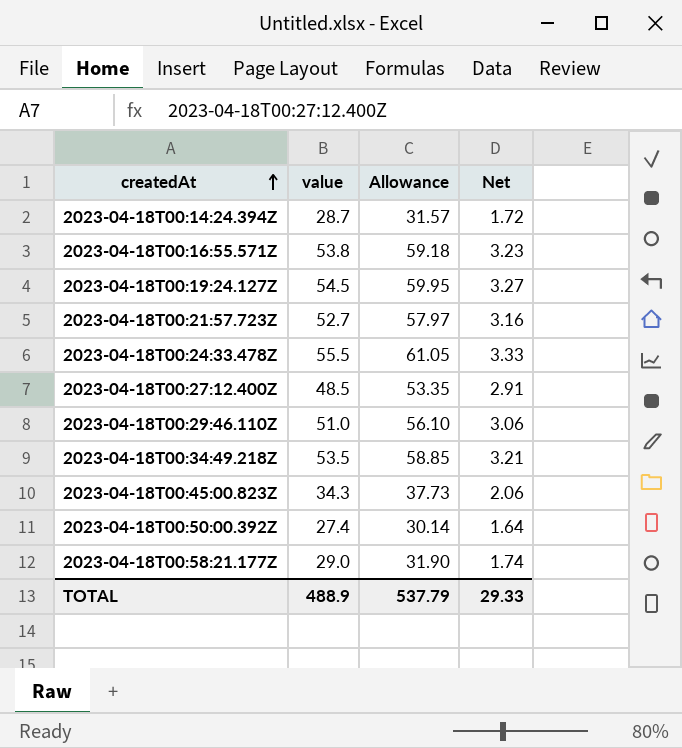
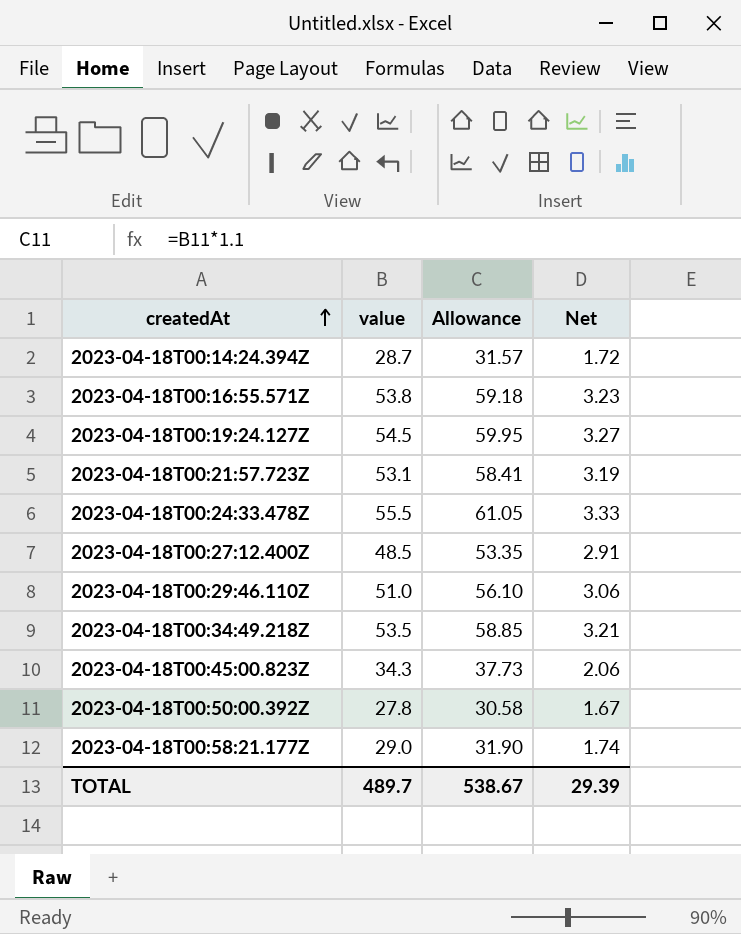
2023-04-18T00:21:57.723Z | value: 52.7 -> 53.1
2023-04-18T00:21:57.723Z | Allowance: 57.97 -> 58.41
2023-04-18T00:21:57.723Z | Net: 3.16 -> 3.19
2023-04-18T00:50:00.392Z | value: 27.4 -> 27.8
2023-04-18T00:50:00.392Z | Allowance: 30.14 -> 30.58
2023-04-18T00:50:00.392Z | Net: 1.64 -> 1.67
TOTAL | value: 488.9 -> 489.7
TOTAL | Allowance: 537.79 -> 538.67
TOTAL | Net: 29.33 -> 29.39

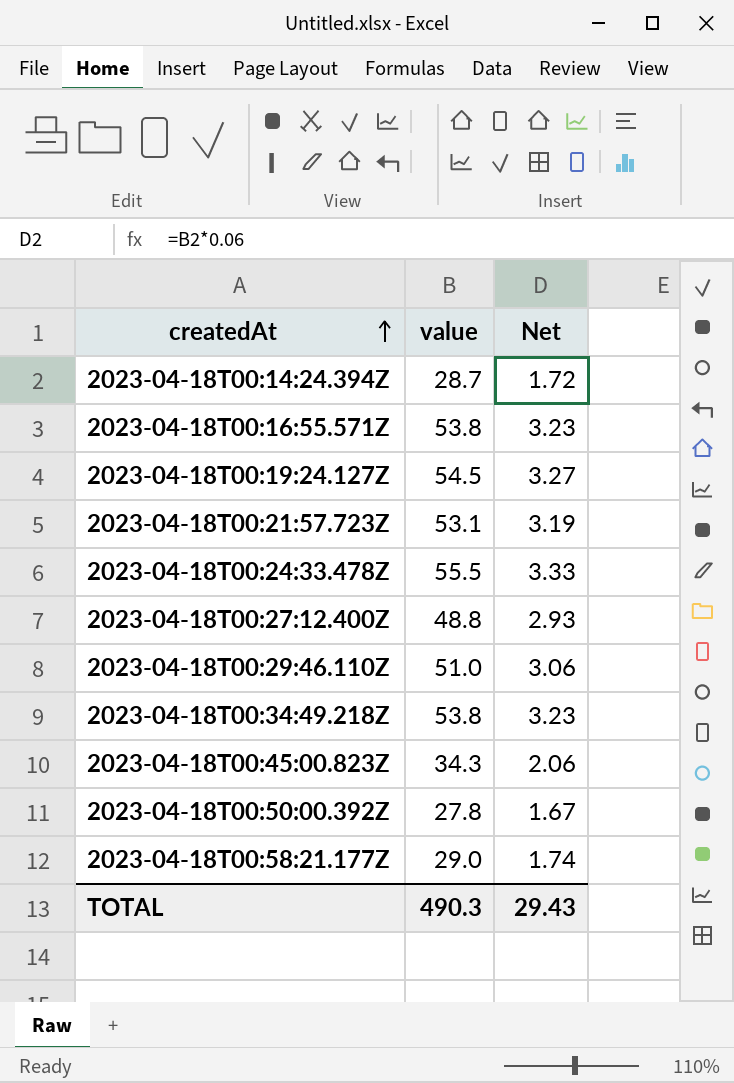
column Allowance | formula: [value] * 1.1 -> none
2023-04-18T00:27:12.400Z | value: 48.5 -> 48.8
2023-04-18T00:27:12.400Z | Net: 2.91 -> 2.93
2023-04-18T00:34:49.218Z | value: 53.5 -> 53.8
2023-04-18T00:34:49.218Z | Net: 3.21 -> 3.23
TOTAL | value: 489.7 -> 490.3
TOTAL | Net: 29.39 -> 29.43

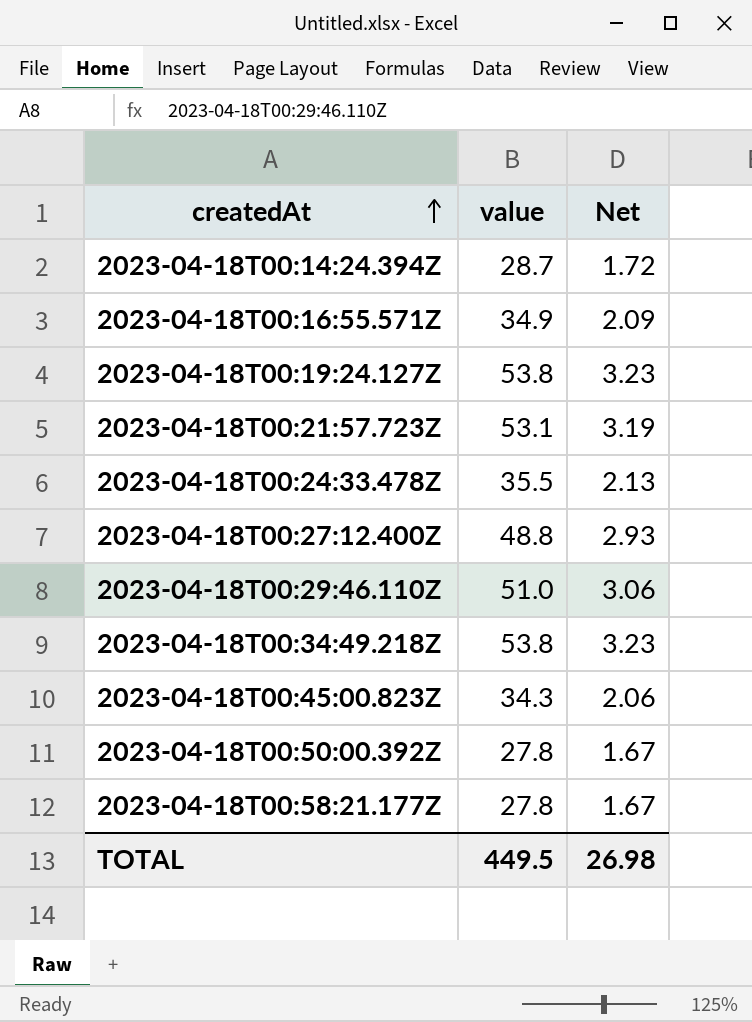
2023-04-18T00:16:55.571Z | value: 53.8 -> 34.9
2023-04-18T00:16:55.571Z | Net: 3.23 -> 2.09
2023-04-18T00:19:24.127Z | value: 54.5 -> 53.8
2023-04-18T00:19:24.127Z | Net: 3.27 -> 3.23
2023-04-18T00:24:33.478Z | value: 55.5 -> 35.5
2023-04-18T00:24:33.478Z | Net: 3.33 -> 2.13
2023-04-18T00:58:21.177Z | value: 29.0 -> 27.8
2023-04-18T00:58:21.177Z | Net: 1.74 -> 1.67
TOTAL | value: 490.3 -> 449.5
TOTAL | Net: 29.43 -> 26.98

